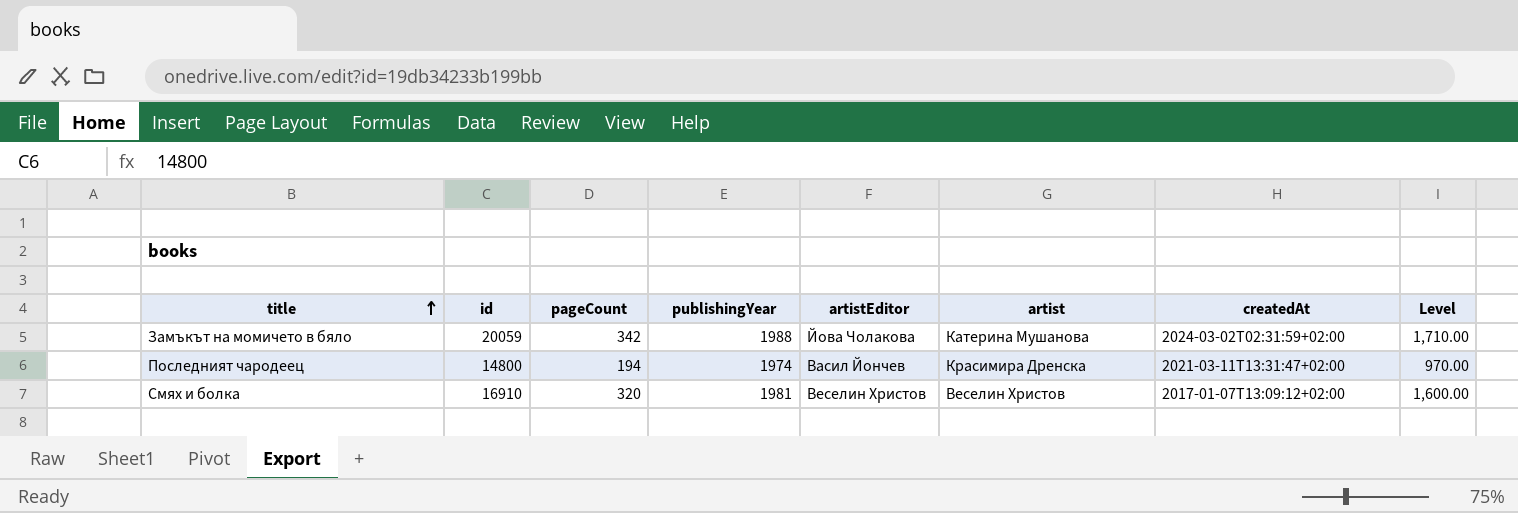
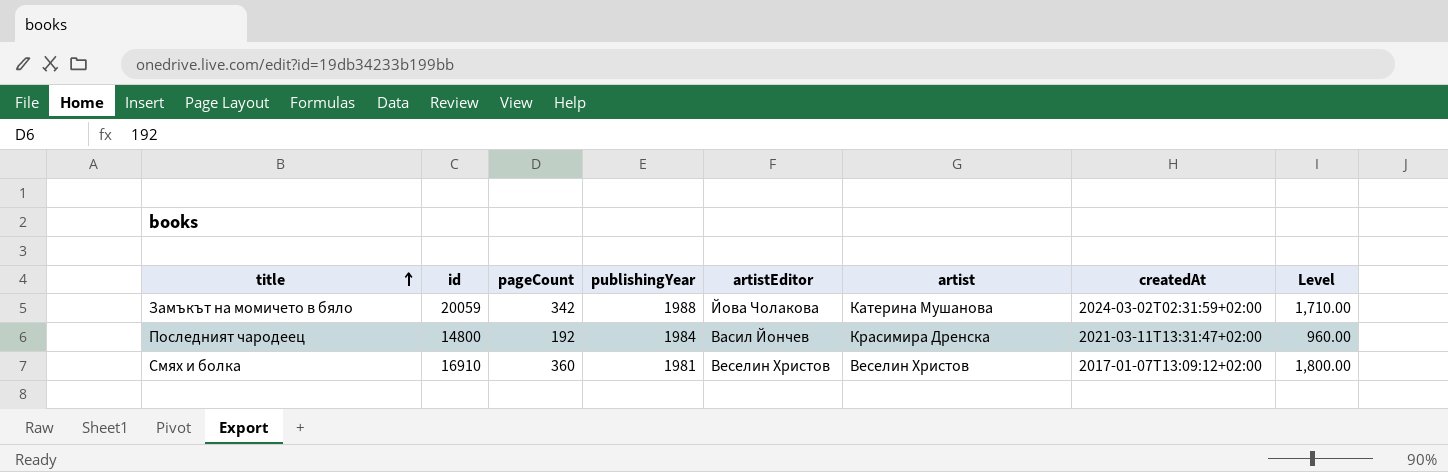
Последният чародеец | pageCount: 194 -> 192
Последният чародеец | publishingYear: 1974 -> 1984
Последният чародеец | Level: 970.00 -> 960.00
Смях и болка | pageCount: 320 -> 360
Смях и болка | Level: 1,600.00 -> 1,800.00

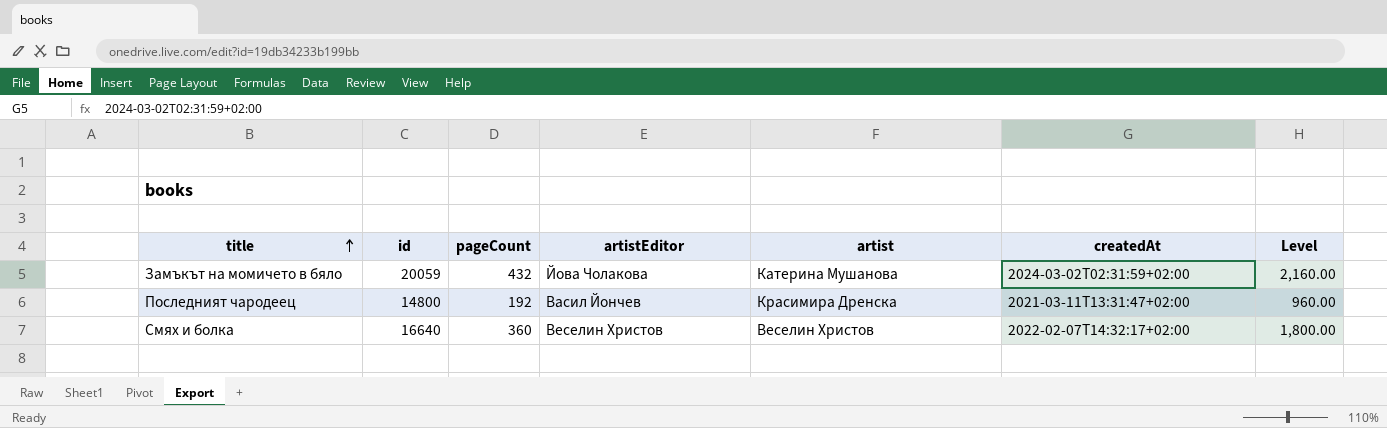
column publishingYear | position: 4 -> none
Замъкът на момичето в бяло | pageCount: 342 -> 432
Замъкът на момичето в бяло | Level: 1,710.00 -> 2,160.00
Смях и болка | id: 16910 -> 16640
Смях и болка | createdAt: 2017-01-07T13:09:12+02:00 -> 2022-02-07T14:32:17+02:00

